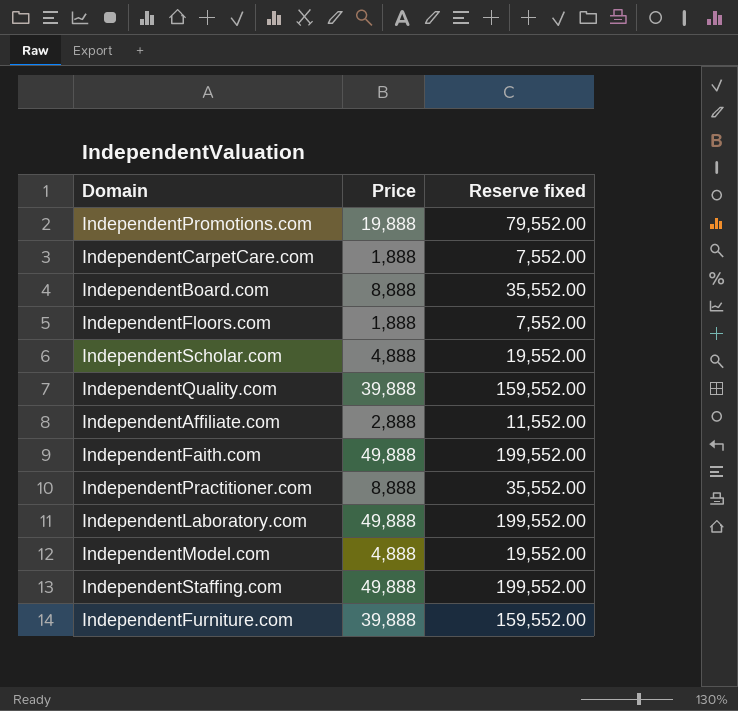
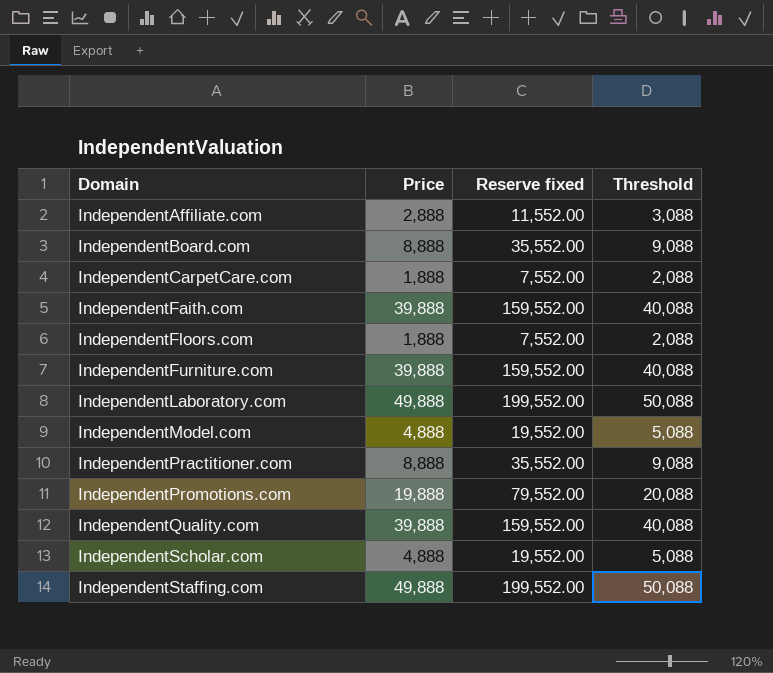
row order: none -> Domain ascending
column Threshold | formula: none -> [Price] + 200
IndependentFaith.com | Price: 49,888 -> 39,888
IndependentFaith.com | Reserve fixed: 199,552.00 -> 159,552.00

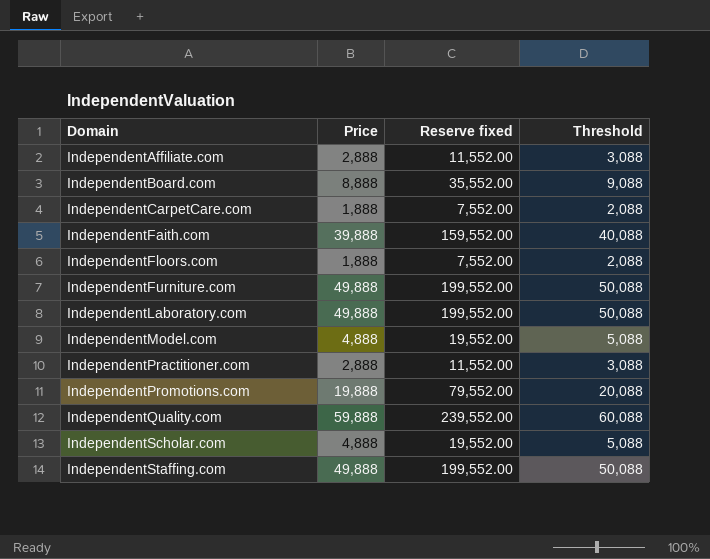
IndependentFurniture.com | Price: 39,888 -> 49,888
IndependentFurniture.com | Reserve fixed: 159,552.00 -> 199,552.00
IndependentFurniture.com | Threshold: 40,088 -> 50,088
IndependentPractitioner.com | Price: 8,888 -> 2,888
IndependentPractitioner.com | Reserve fixed: 35,552.00 -> 11,552.00
IndependentPractitioner.com | Threshold: 9,088 -> 3,088
IndependentQuality.com | Price: 39,888 -> 59,888
IndependentQuality.com | Reserve fixed: 159,552.00 -> 239,552.00
IndependentQuality.com | Threshold: 40,088 -> 60,088

